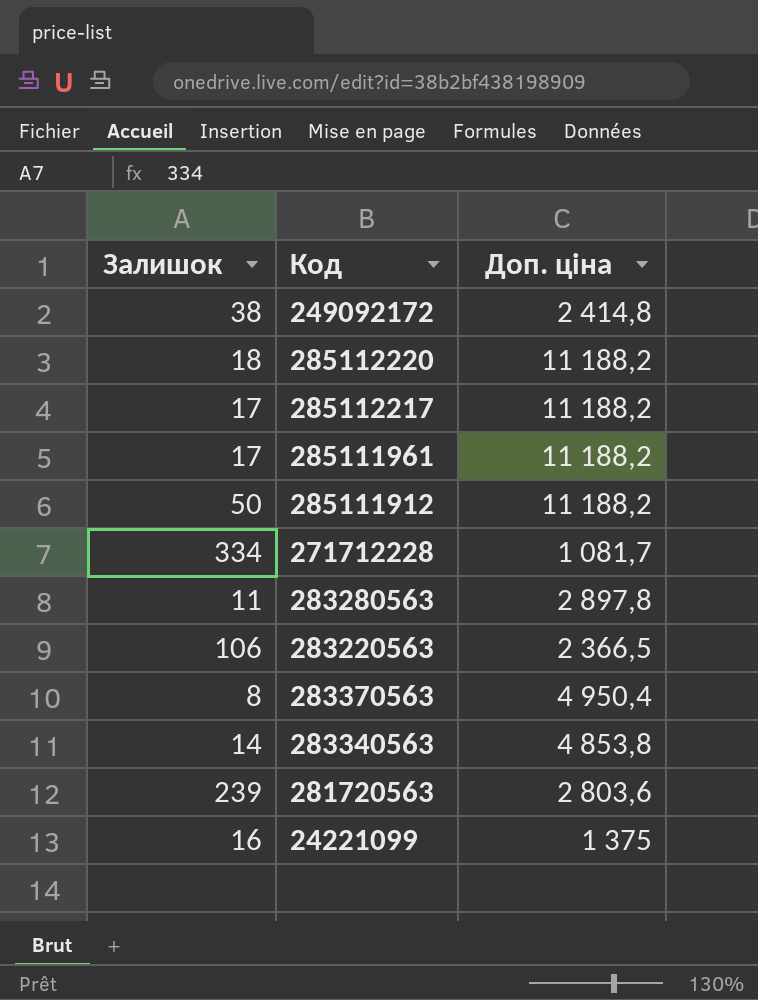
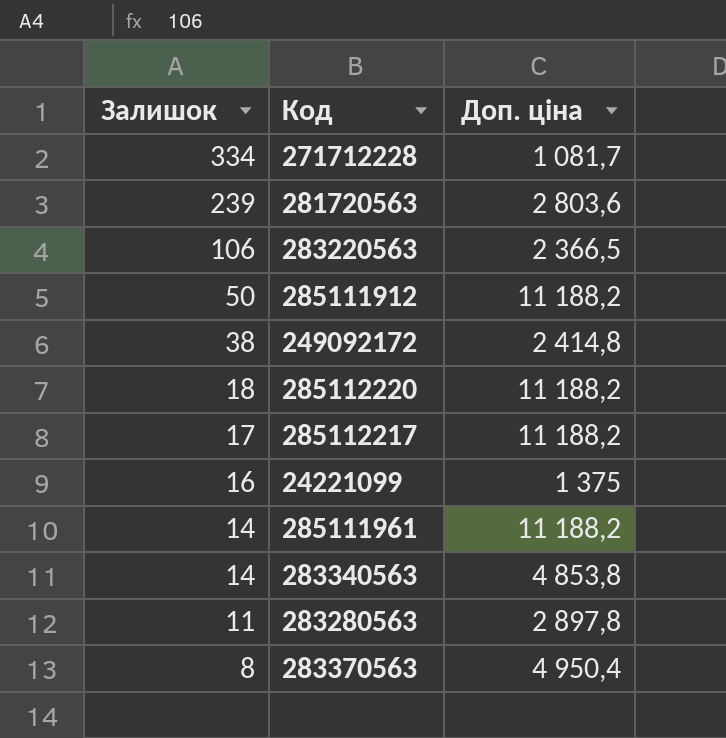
row order: none -> Залишок descending
285111961 | Залишок: 17 -> 14

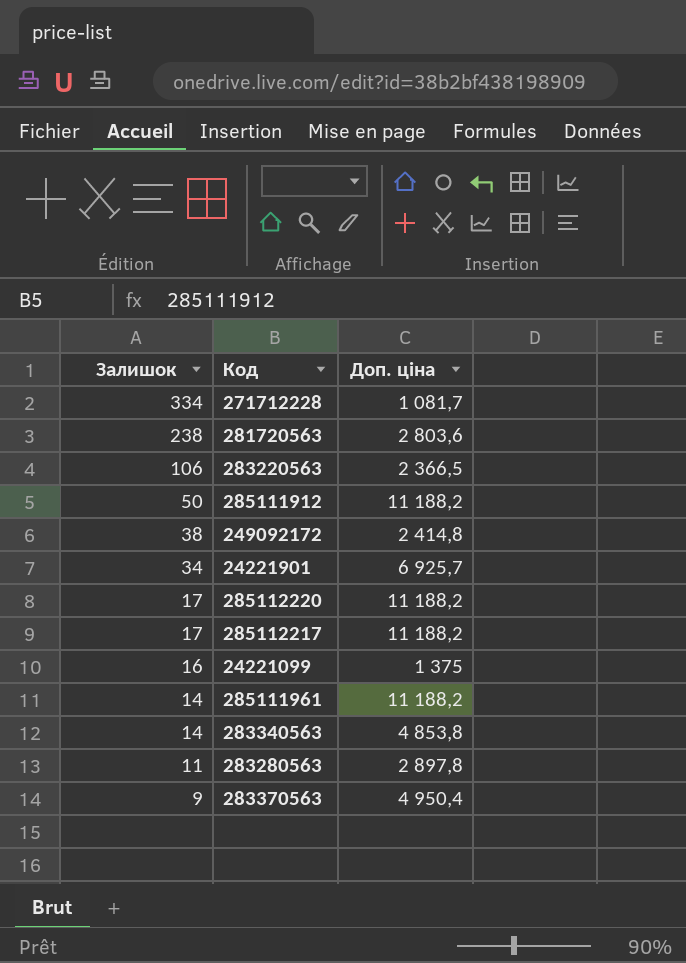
281720563 | Залишок: 239 -> 238
row 24221901: none -> 34 | 6 925,7
285112220 | Залишок: 18 -> 17
283370563 | Залишок: 8 -> 9

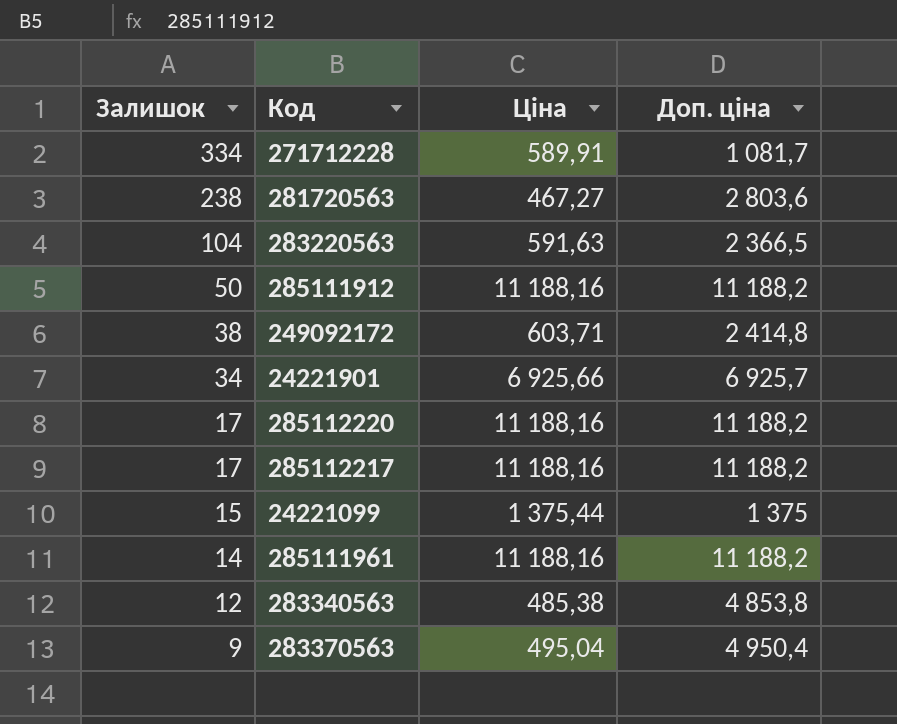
column Ціна | position: none -> 3
row 283280563: 11 | 2 897,8 -> none
283220563 | Залишок: 106 -> 104
24221099 | Залишок: 16 -> 15
283340563 | Залишок: 14 -> 12

